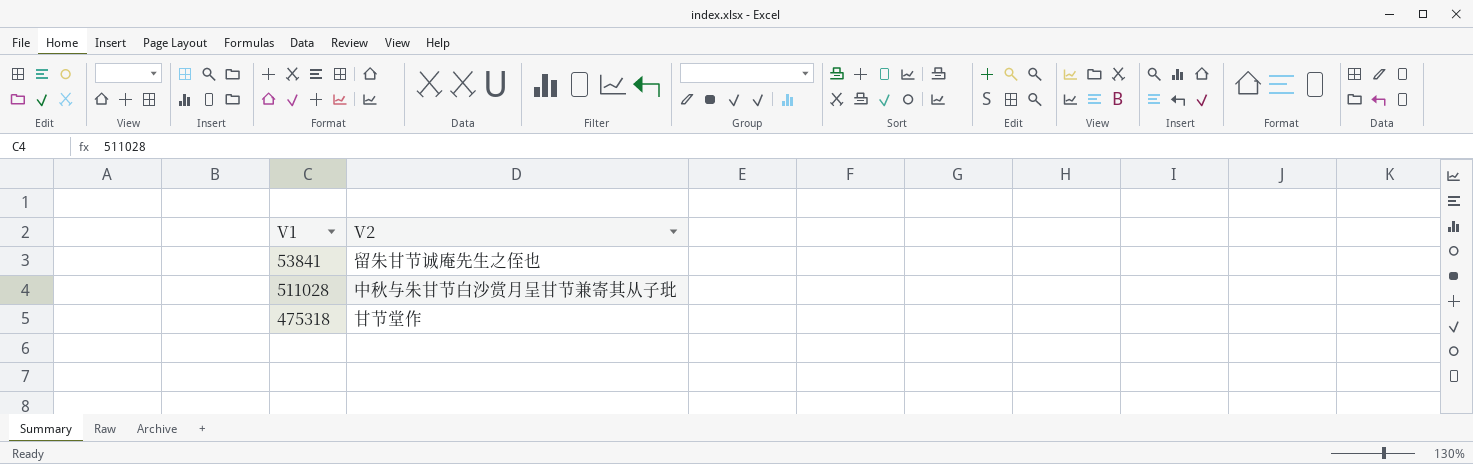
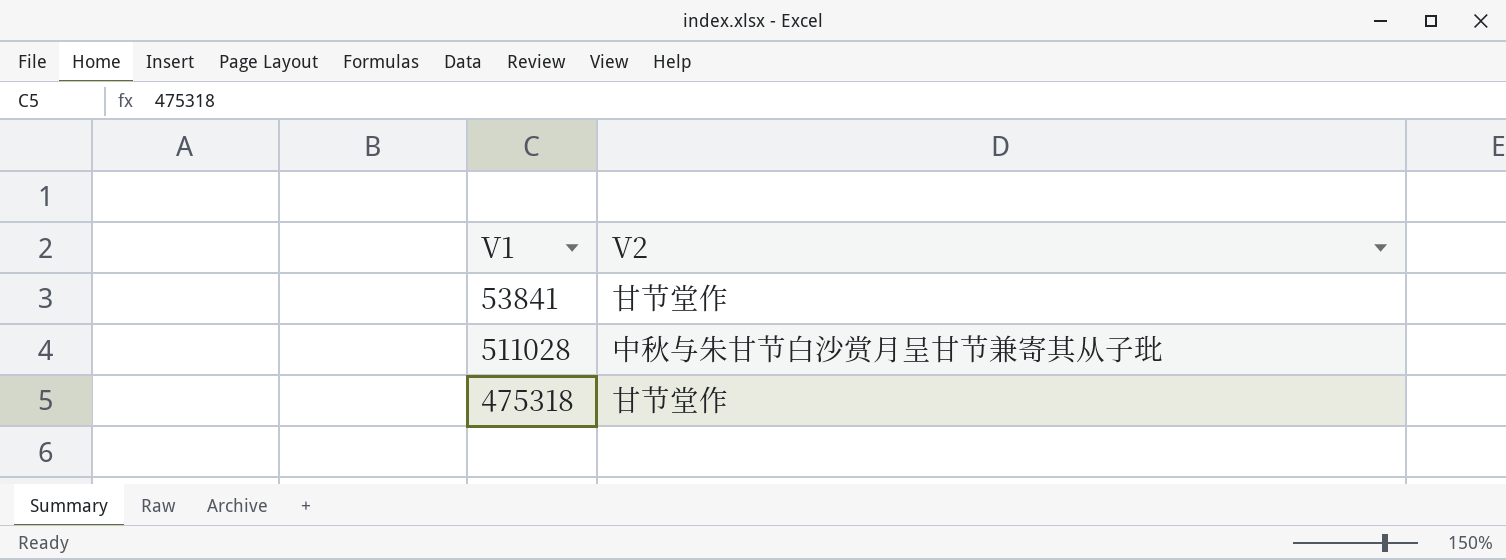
53841 | V2: 留朱甘节诚庵先生之侄也 -> 甘节堂作

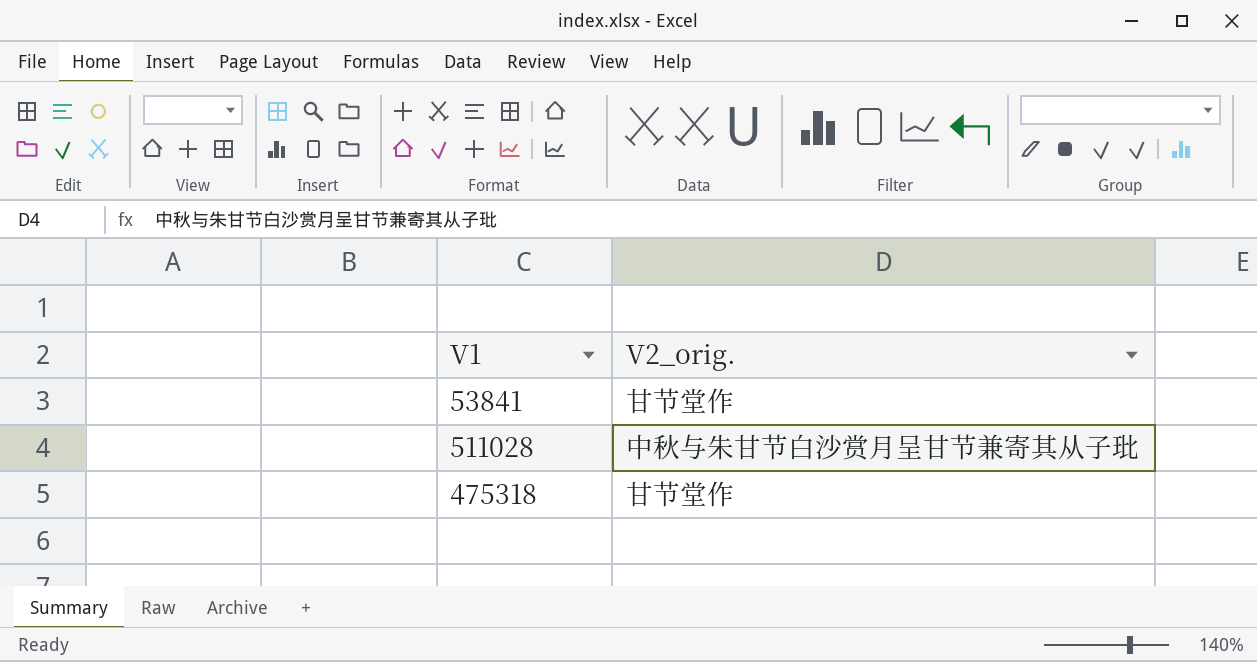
column name: V2 -> V2_orig.

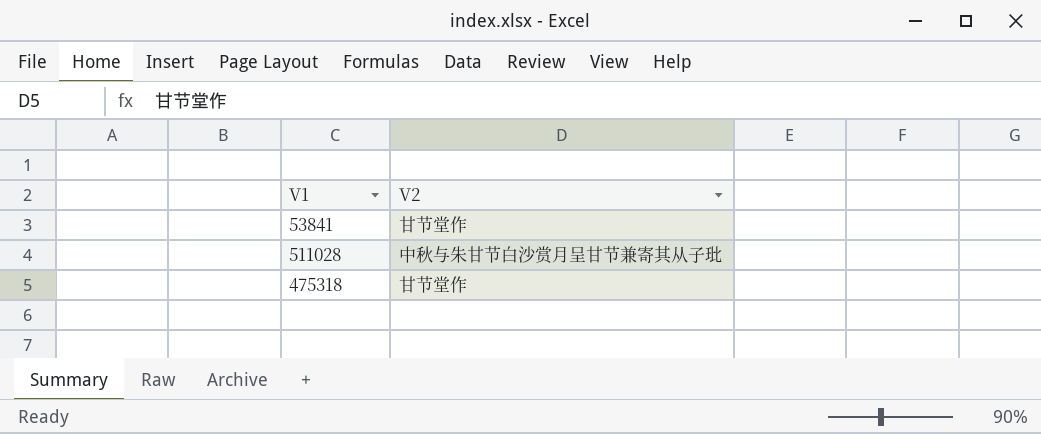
column name: V2_orig. -> V2

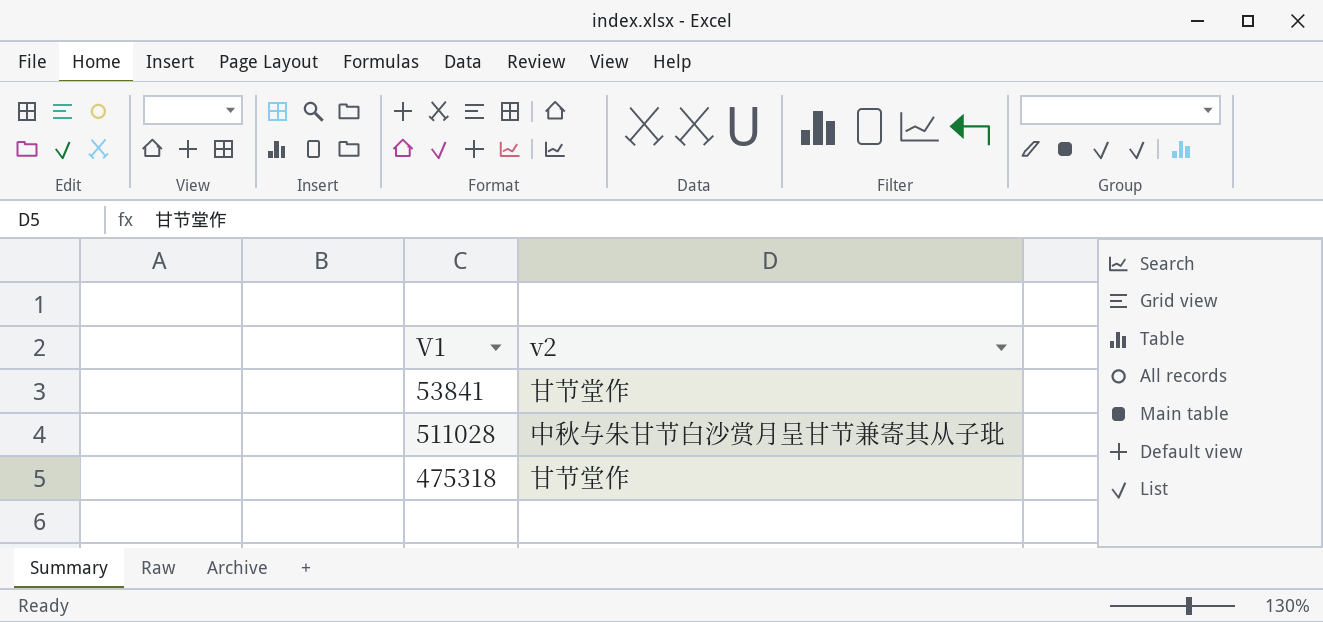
column name: V2 -> v2

